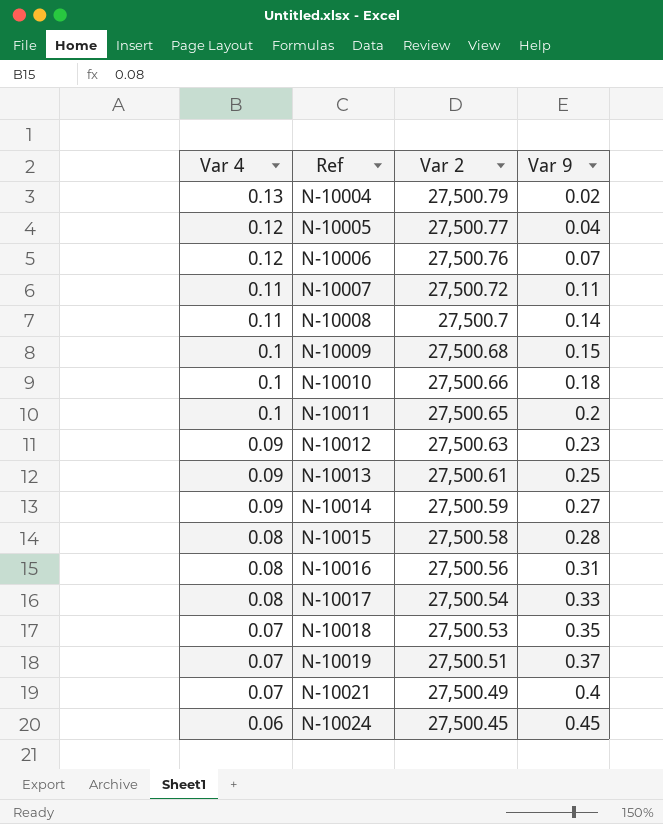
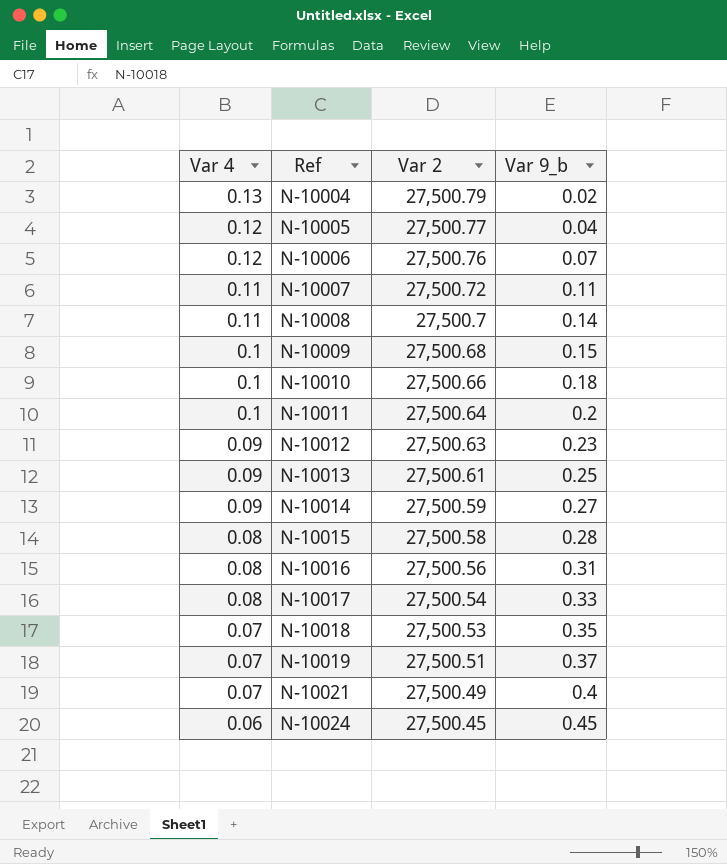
column name: Var 9 -> Var 9_b
N-10011 | Var 2: 27,500.65 -> 27,500.64

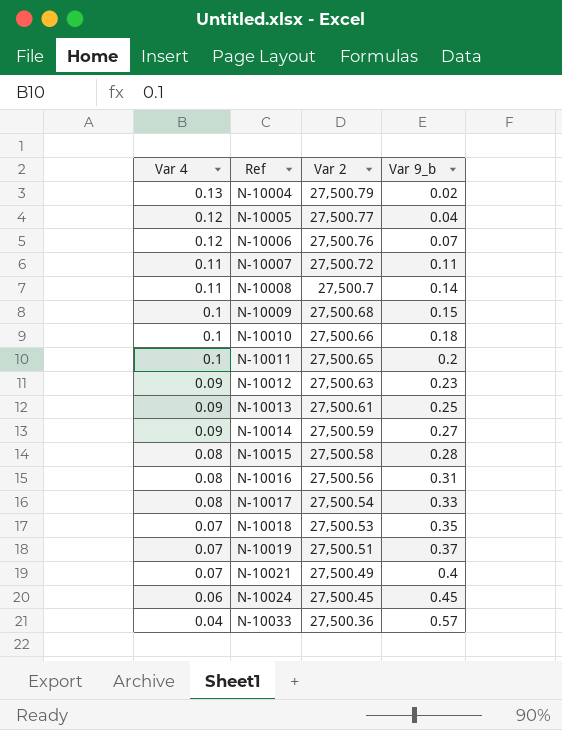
N-10011 | Var 2: 27,500.64 -> 27,500.65
row N-10033: none -> 0.04 | 27,500.36 | 0.57

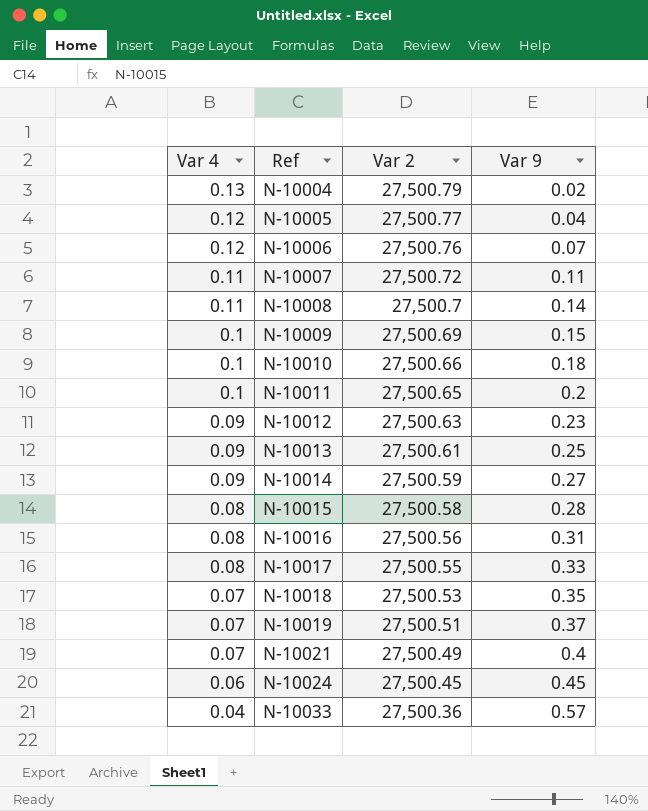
column name: Var 9_b -> Var 9
N-10009 | Var 2: 27,500.68 -> 27,500.69
N-10017 | Var 2: 27,500.54 -> 27,500.55

